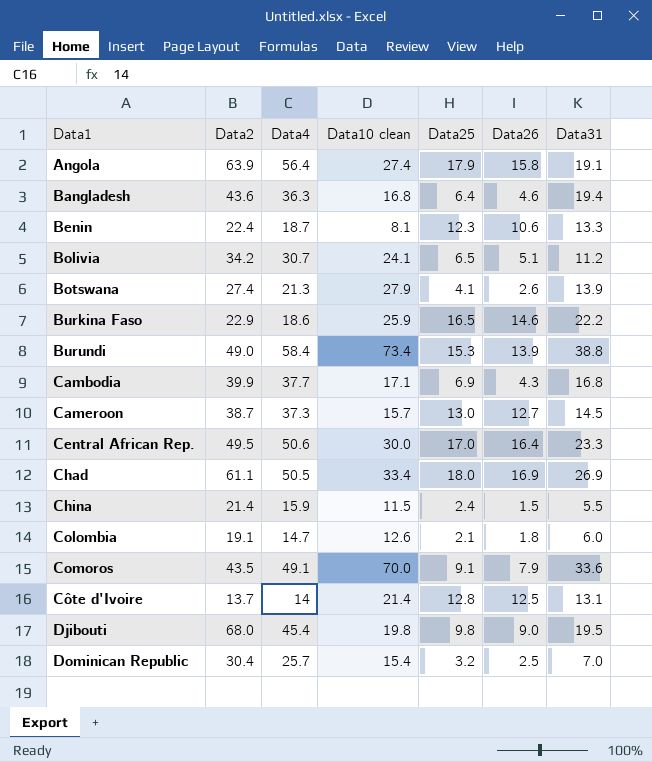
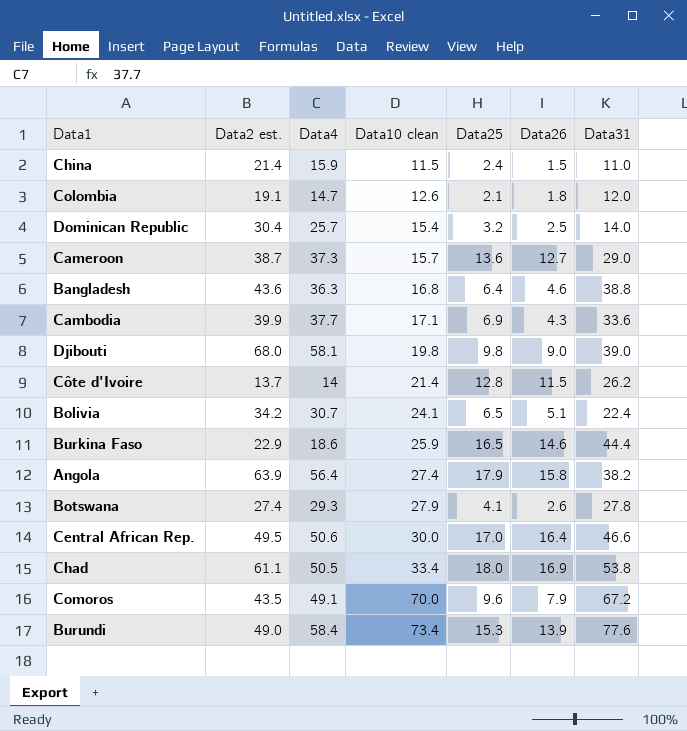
row order: Data1 ascending -> Data10 clean ascending
column name: Data2 -> Data2 est.
row Benin: 22.4 | 18.7 | 8.1 | 12.3 | 10.6 | 13.3 -> none
China | Data31: 5.5 -> 11.0
Colombia | Data31: 6.0 -> 12.0
Dominican Republic | Data31: 7.0 -> 14.0
Cameroon | Data25: 13.0 -> 13.6
Cameroon | Data31: 14.5 -> 29.0
Bangladesh | Data31: 19.4 -> 38.8
Cambodia | Data31: 16.8 -> 33.6
Djibouti | Data4: 45.4 -> 58.1
Djibouti | Data31: 19.5 -> 39.0
Côte d'Ivoire | Data26: 12.5 -> 11.5
Côte d'Ivoire | Data31: 13.1 -> 26.2
Bolivia | Data31: 11.2 -> 22.4
Burkina Faso | Data31: 22.2 -> 44.4
Angola | Data31: 19.1 -> 38.2
Botswana | Data4: 21.3 -> 29.3
Botswana | Data31: 13.9 -> 27.8
Central African Rep. | Data31: 23.3 -> 46.6
Chad | Data31: 26.9 -> 53.8
Comoros | Data25: 9.1 -> 9.6
Comoros | Data31: 33.6 -> 67.2
Burundi | Data31: 38.8 -> 77.6

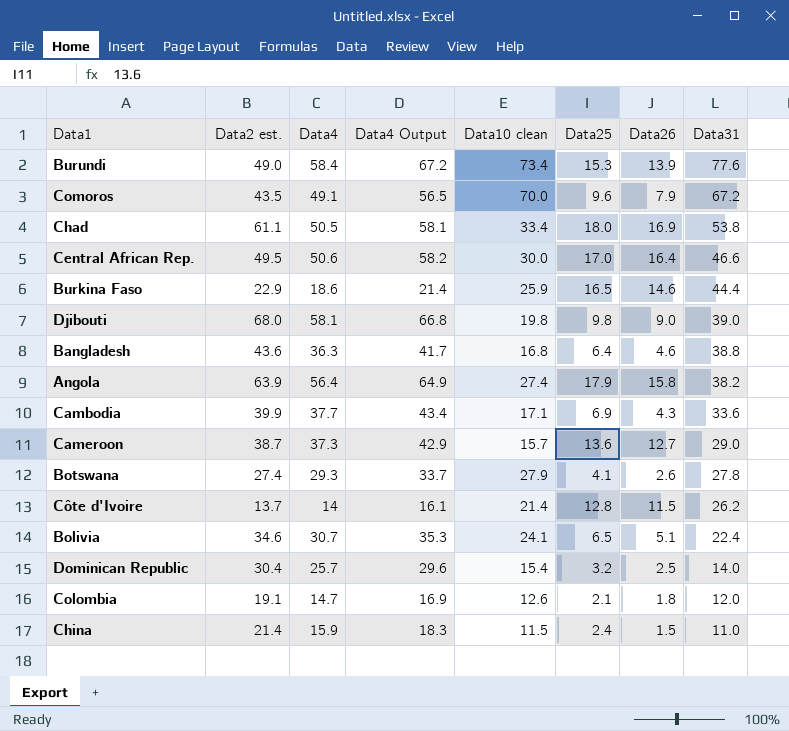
row order: Data10 clean ascending -> Data31 descending
column Data4 Output | formula: none -> [Data4] * 1.15
Bolivia | Data2 est.: 34.2 -> 34.6

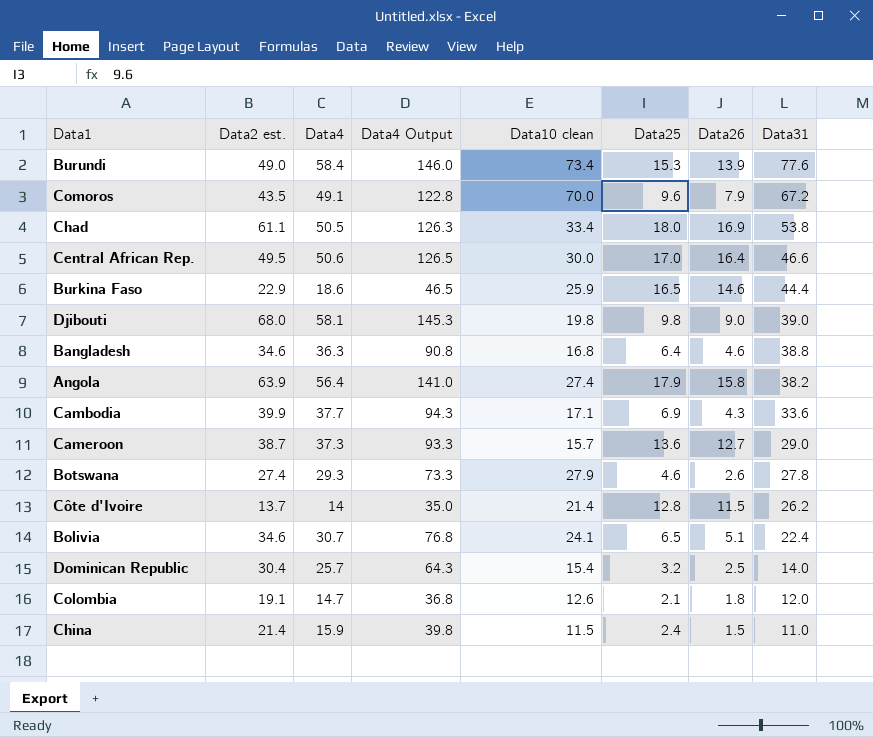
column Data4 Output | formula: [Data4] * 1.15 -> [Data4] * 2.5
Bangladesh | Data2 est.: 43.6 -> 34.6
Botswana | Data25: 4.1 -> 4.6

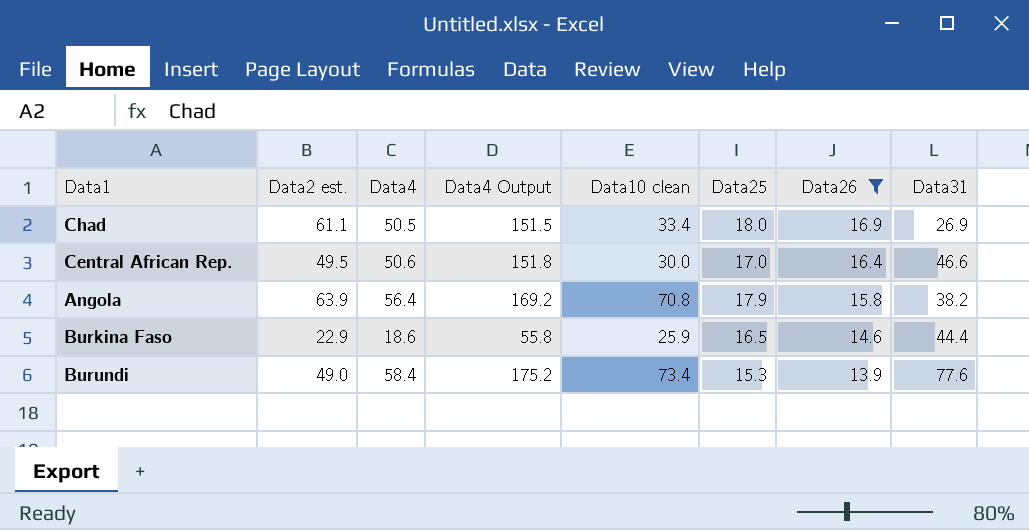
filter: none -> Data26 >= 13.9
row order: Data31 descending -> Data26 descending
column Data4 Output | formula: [Data4] * 2.5 -> [Data4] * 3
Chad | Data31: 53.8 -> 26.9
Angola | Data10 clean: 27.4 -> 70.8

